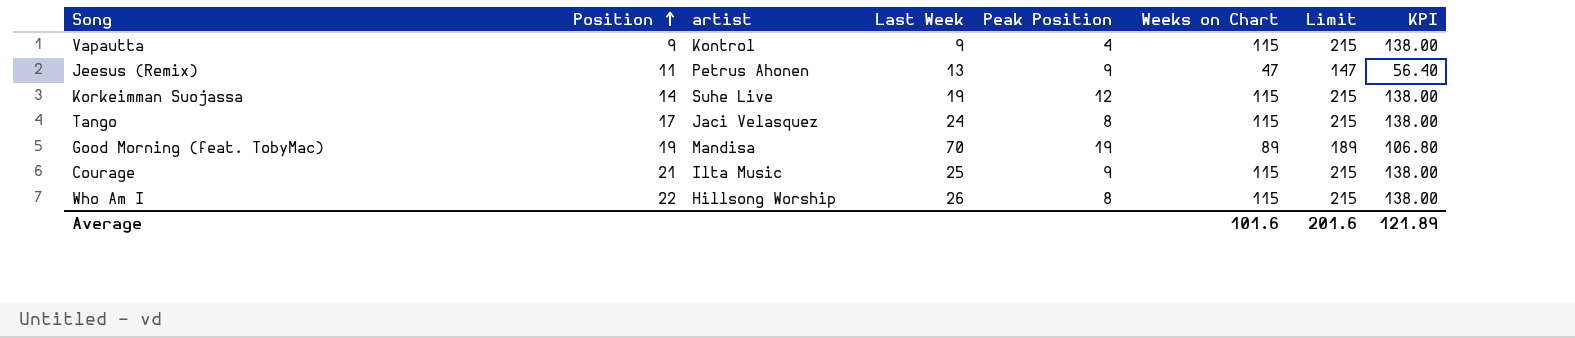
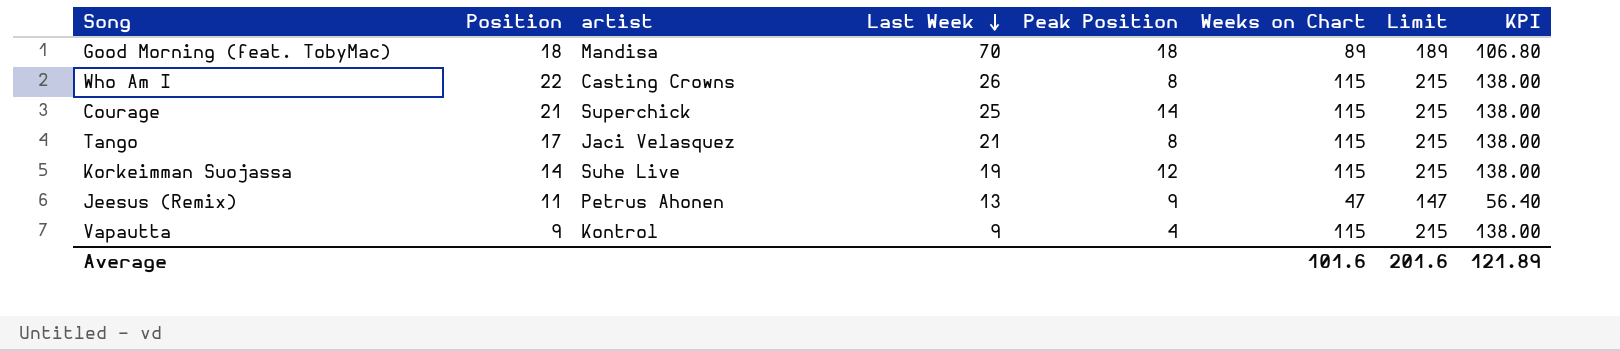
row order: Position ascending -> Last Week descending
Good Morning (feat. TobyMac) | Position: 19 -> 18
Good Morning (feat. TobyMac) | Peak Position: 19 -> 18
Who Am I | artist: Hillsong Worship -> Casting Crowns
Courage | artist: Ilta Music -> Superchick
Courage | Peak Position: 9 -> 14
Tango | Last Week: 24 -> 21

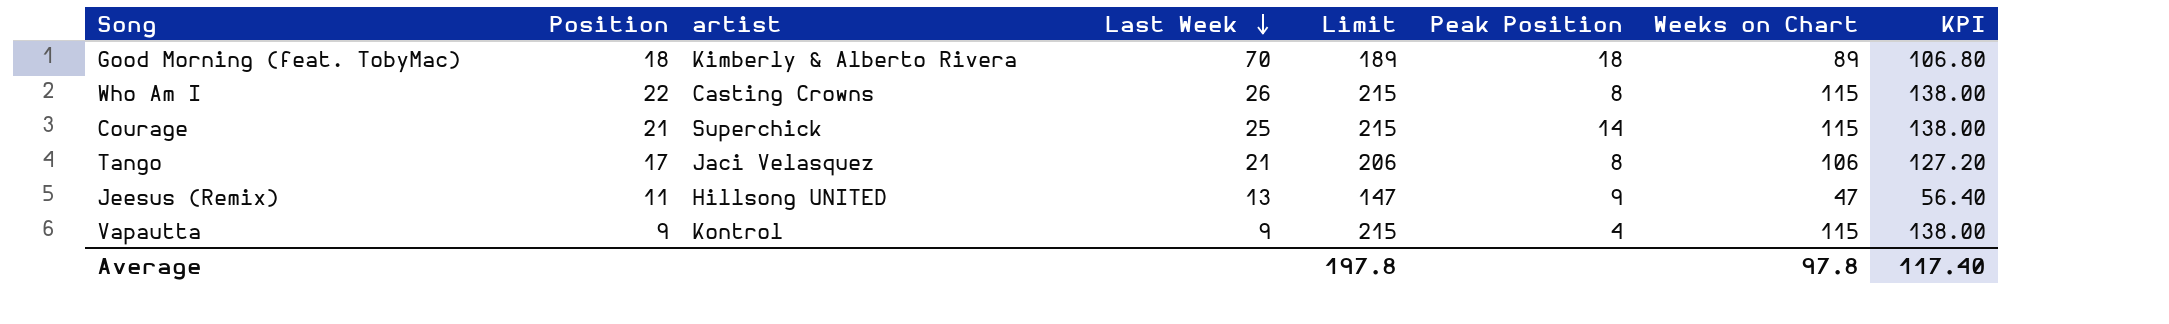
column Limit | position: 7 -> 5
row Korkeimman Suojassa: 14 | Suhe Live | 19 | 12 | 115 | 215 | 138.00 -> none
Good Morning (feat. TobyMac) | artist: Mandisa -> Kimberly & Alberto Rivera
Tango | Limit: 215 -> 206
Tango | Weeks on Chart: 115 -> 106
Tango | KPI: 138.00 -> 127.20
Jeesus (Remix) | artist: Petrus Ahonen -> Hillsong UNITED
Average | Limit: 201.6 -> 197.8
Average | Weeks on Chart: 101.6 -> 97.8
Average | KPI: 121.89 -> 117.40

